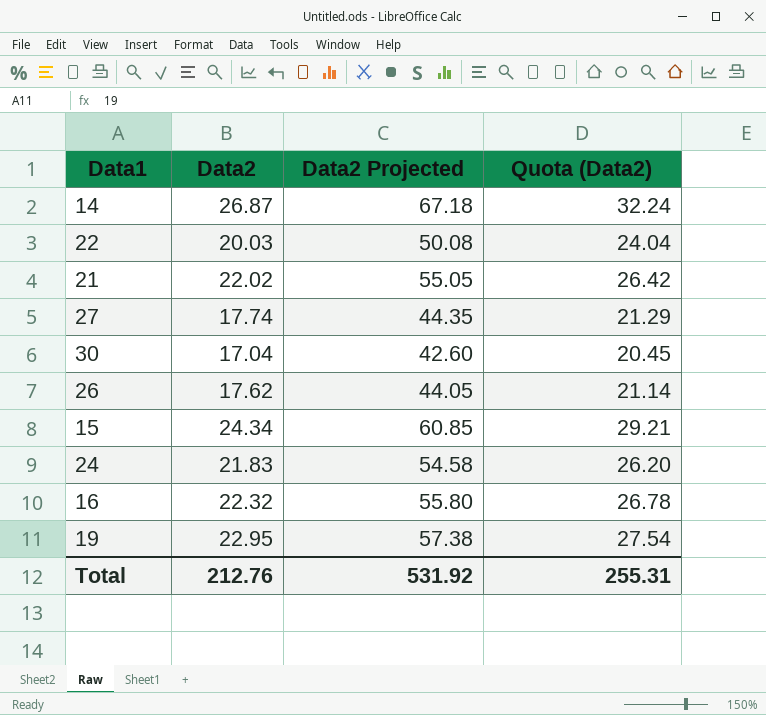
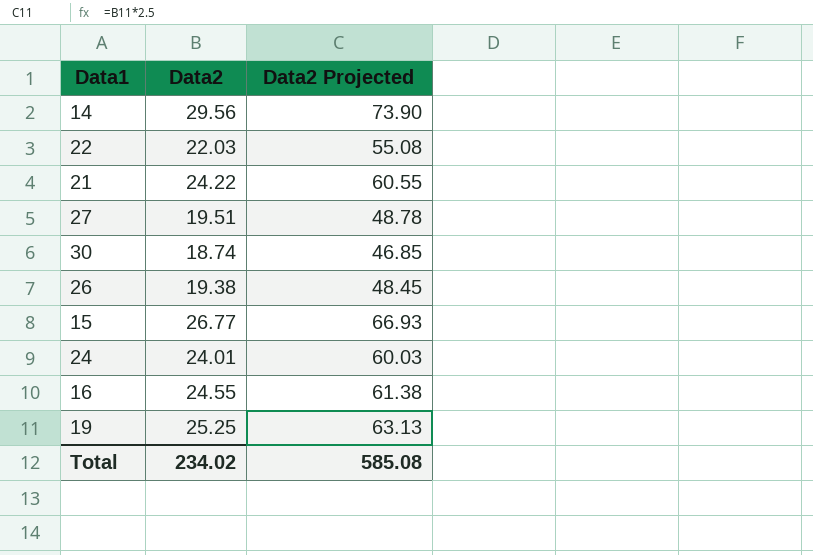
column Quota (Data2) | formula: [Data2] * 1.2 -> none
14 | Data2: 26.87 -> 29.56
14 | Data2 Projected: 67.18 -> 73.90
22 | Data2: 20.03 -> 22.03
22 | Data2 Projected: 50.08 -> 55.08
21 | Data2: 22.02 -> 24.22
21 | Data2 Projected: 55.05 -> 60.55
27 | Data2: 17.74 -> 19.51
27 | Data2 Projected: 44.35 -> 48.78
30 | Data2: 17.04 -> 18.74
30 | Data2 Projected: 42.60 -> 46.85
26 | Data2: 17.62 -> 19.38
26 | Data2 Projected: 44.05 -> 48.45
15 | Data2: 24.34 -> 26.77
15 | Data2 Projected: 60.85 -> 66.93
24 | Data2: 21.83 -> 24.01
24 | Data2 Projected: 54.58 -> 60.03
16 | Data2: 22.32 -> 24.55
16 | Data2 Projected: 55.80 -> 61.38
19 | Data2: 22.95 -> 25.25
19 | Data2 Projected: 57.38 -> 63.13
Total | Data2: 212.76 -> 234.02
Total | Data2 Projected: 531.92 -> 585.08

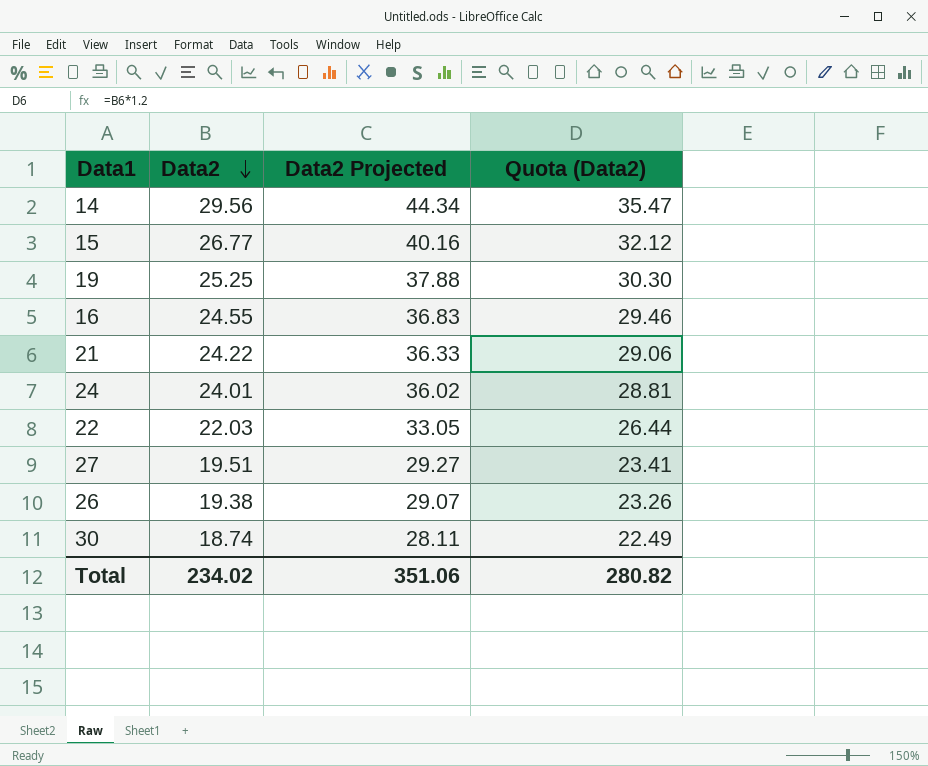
row order: none -> Data2 descending
column Data2 Projected | formula: [Data2] * 2.5 -> [Data2] * 1.5
column Quota (Data2) | formula: none -> [Data2] * 1.2
Total | Data2 Projected: 585.08 -> 351.06

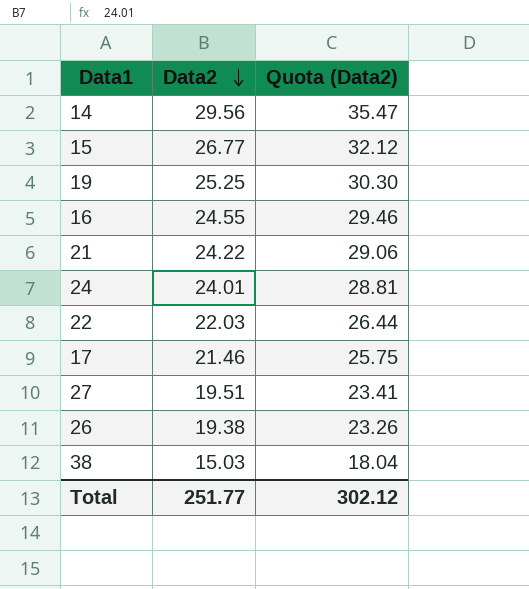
column Data2 Projected | formula: [Data2] * 1.5 -> none
row 30: 18.74 | 28.11 | 22.49 -> none
row 17: none -> 21.46 | 25.75
row 38: none -> 15.03 | 18.04
Total | Data2: 234.02 -> 251.77
Total | Quota (Data2): 280.82 -> 302.12

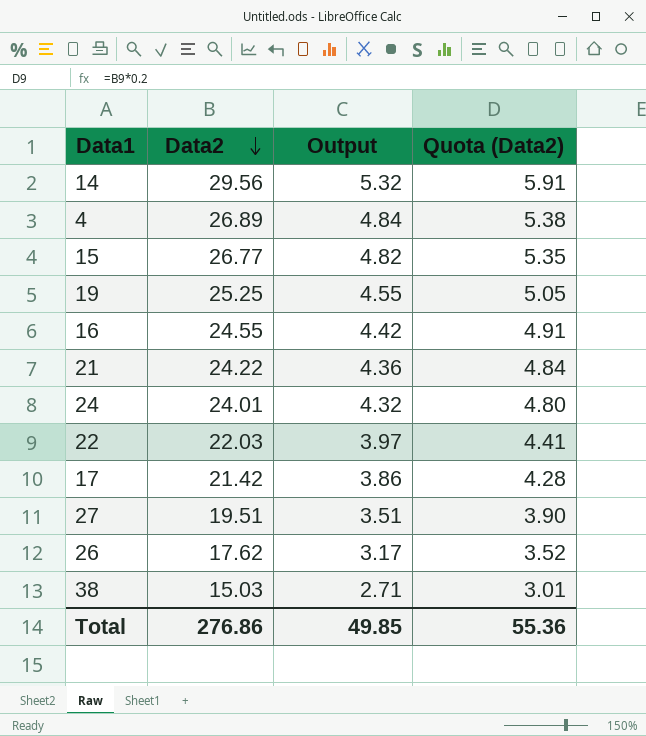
column Output | formula: none -> [Data2] * 0.18
column Quota (Data2) | formula: [Data2] * 1.2 -> [Data2] * 0.2
row 4: none -> 26.89 | 4.84 | 5.38
17 | Data2: 21.46 -> 21.42
26 | Data2: 19.38 -> 17.62
Total | Data2: 251.77 -> 276.86
Total | Quota (Data2): 302.12 -> 55.36

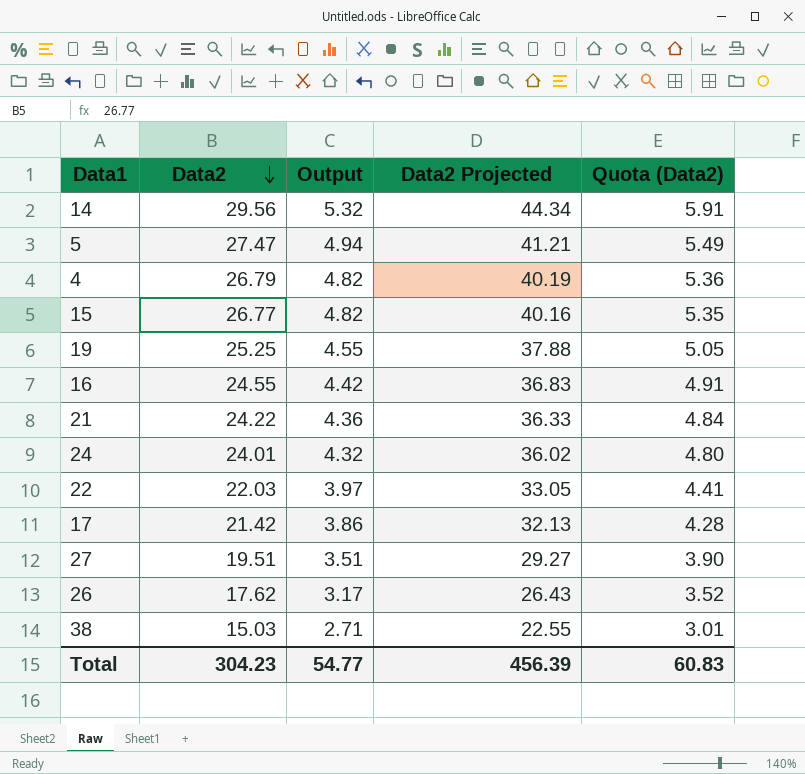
column Data2 Projected | formula: none -> [Data2] * 1.5
row 5: none -> 27.47 | 4.94 | 41.21 | 5.49
4 | Data2: 26.89 -> 26.79
4 | Output: 4.84 -> 4.82
4 | Quota (Data2): 5.38 -> 5.36
Total | Data2: 276.86 -> 304.23
Total | Output: 49.85 -> 54.77
Total | Quota (Data2): 55.36 -> 60.83

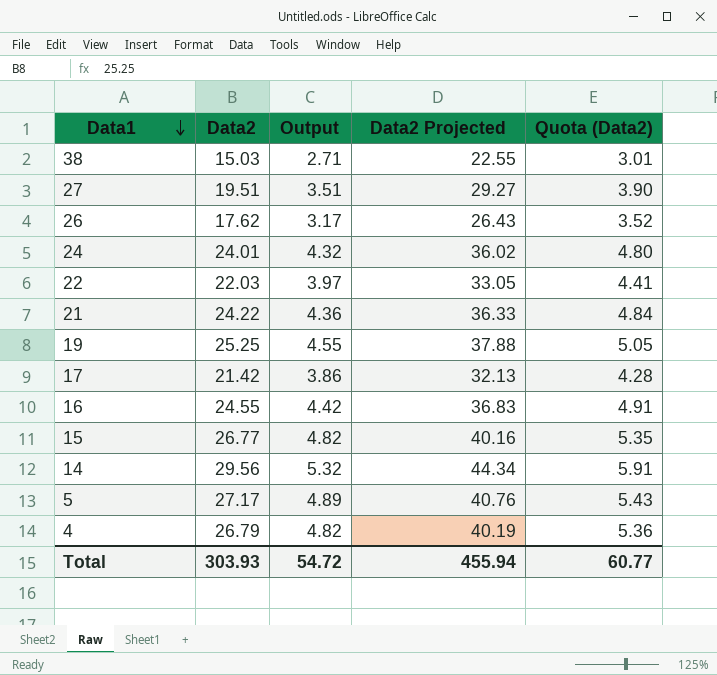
row order: Data2 descending -> Data1 descending
5 | Data2: 27.47 -> 27.17
5 | Output: 4.94 -> 4.89
5 | Data2 Projected: 41.21 -> 40.76
5 | Quota (Data2): 5.49 -> 5.43
Total | Data2: 304.23 -> 303.93
Total | Output: 54.77 -> 54.72
Total | Data2 Projected: 456.39 -> 455.94
Total | Quota (Data2): 60.83 -> 60.77

